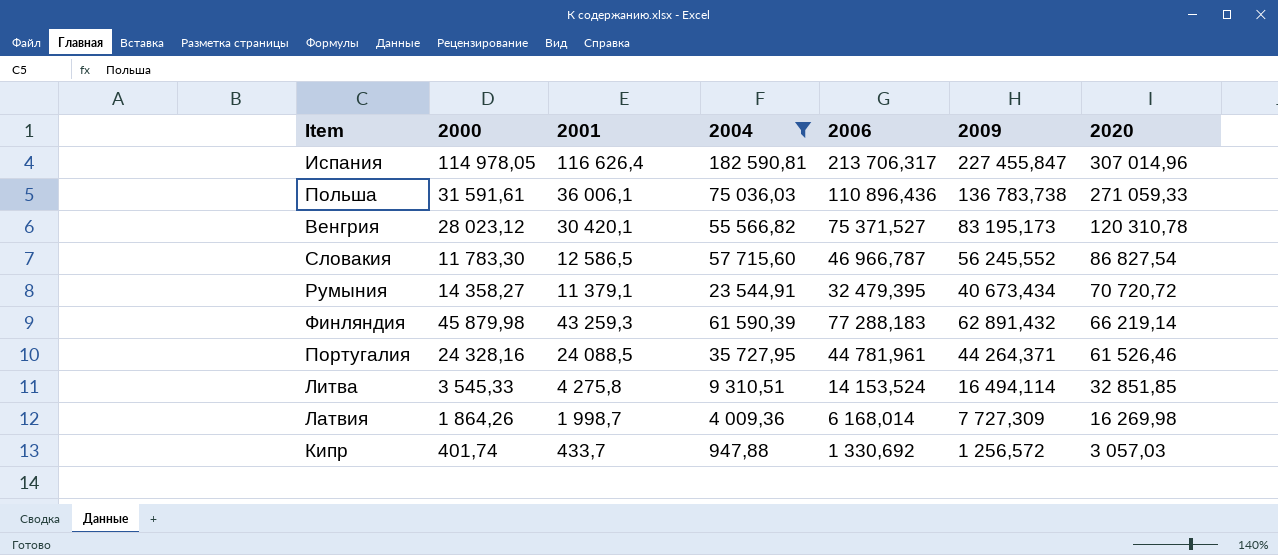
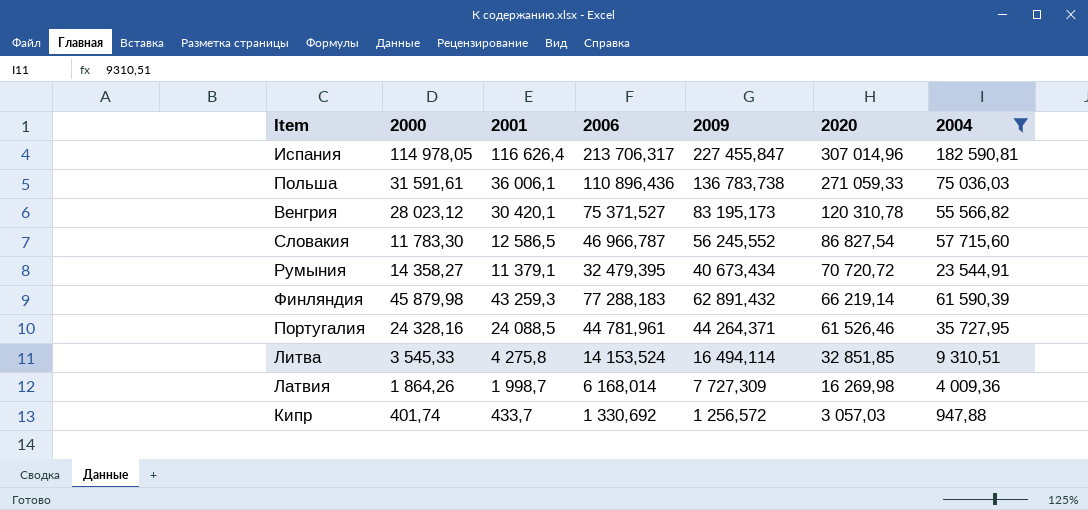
column 2004 | position: 4 -> 7

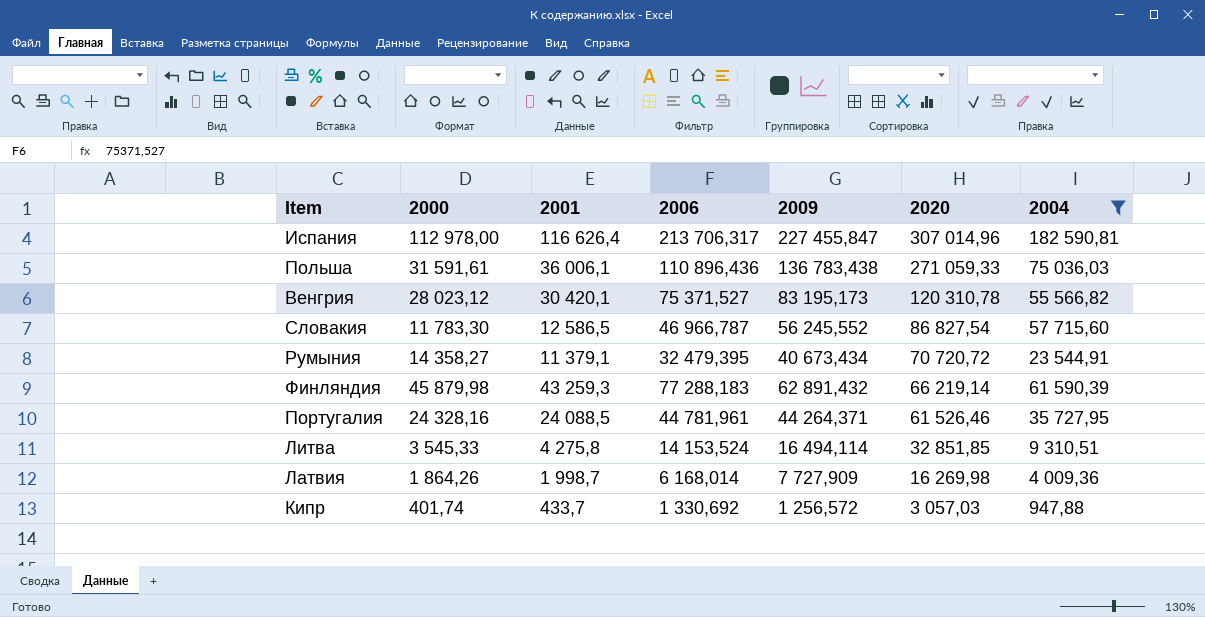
Испания | 2000: 114 978,05 -> 112 978,00
Польша | 2009: 136 783,738 -> 136 783,438
Латвия | 2009: 7 727,309 -> 7 727,909

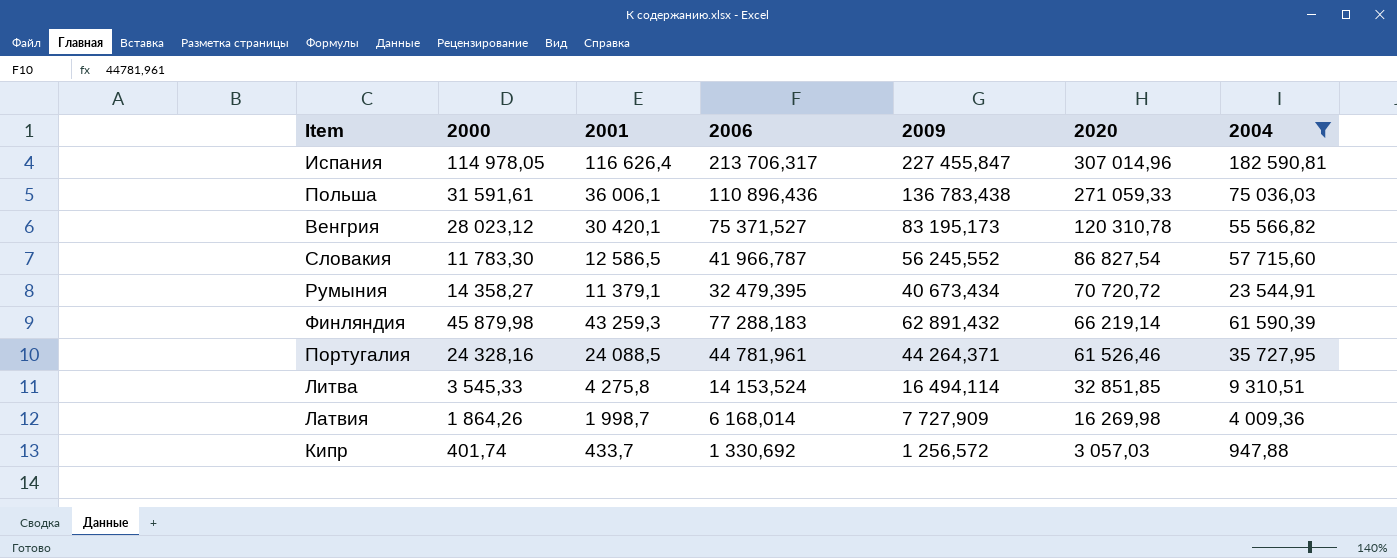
Испания | 2000: 112 978,00 -> 114 978,05
Словакия | 2006: 46 966,787 -> 41 966,787

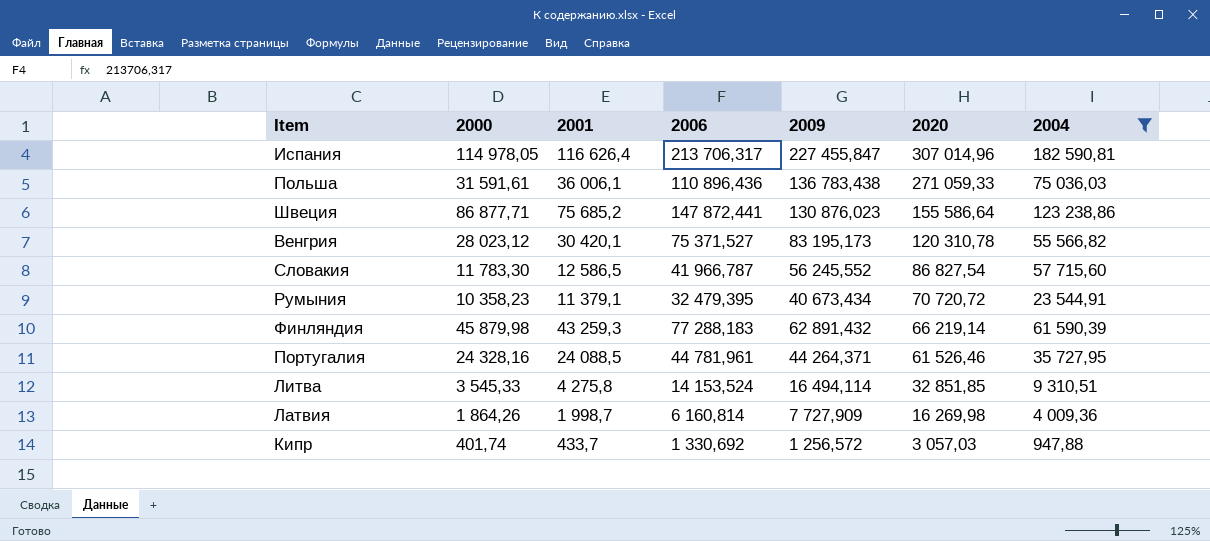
row Швеция: none -> 86 877,71 | 75 685,2 | 147 872,441 | 130 876,023 | 155 586,64 | 123 238,86
Румыния | 2000: 14 358,27 -> 10 358,23
Латвия | 2006: 6 168,014 -> 6 160,814

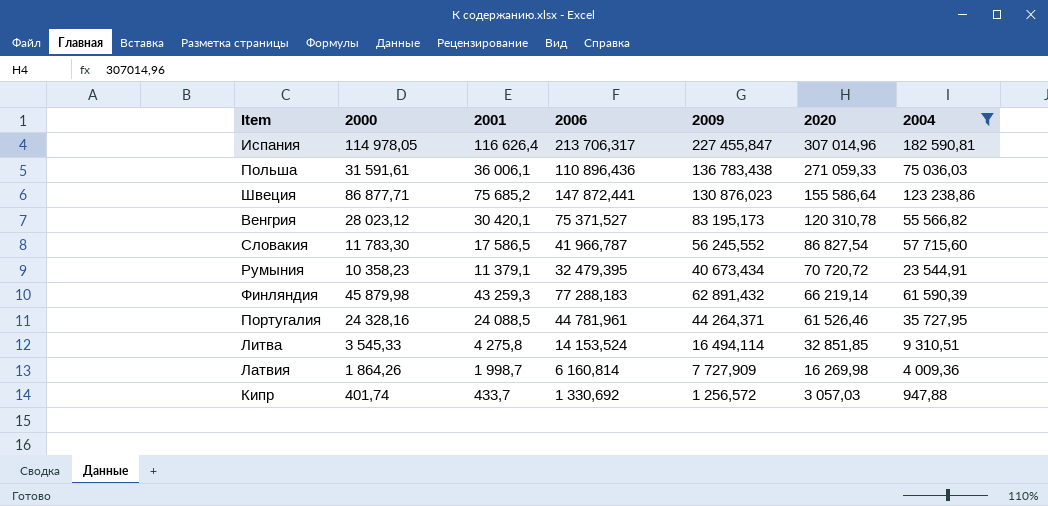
Словакия | 2001: 12 586,5 -> 17 586,5

